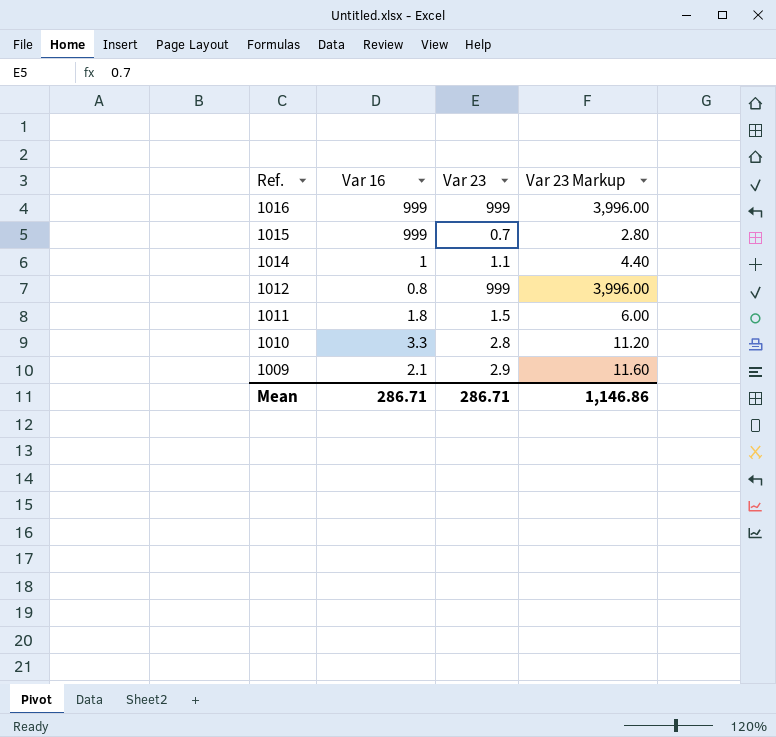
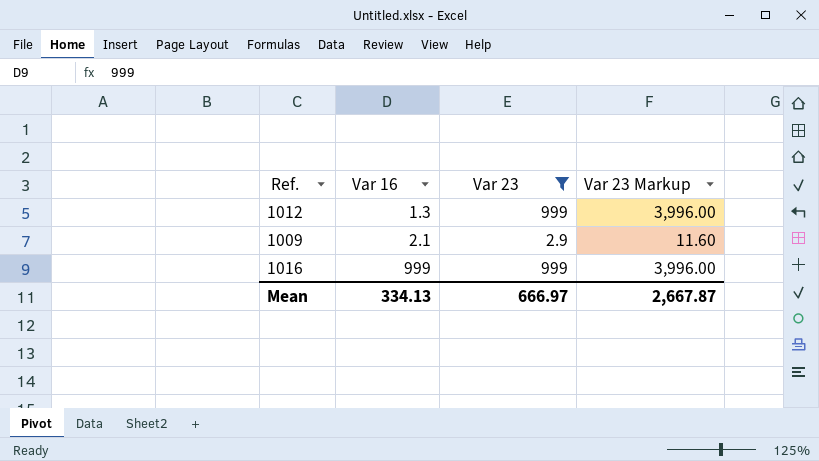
filter: none -> Var 23 >= 2.9
row order: Ref. descending -> Var 16 ascending
1012 | Var 16: 0.8 -> 1.3
Mean | Var 16: 286.71 -> 334.13
Mean | Var 23: 286.71 -> 666.97
Mean | Var 23 Markup: 1,146.86 -> 2,667.87

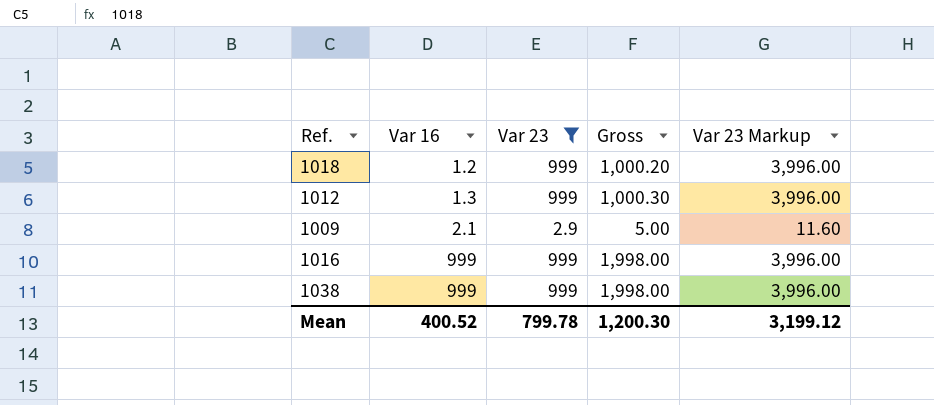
column Gross | formula: none -> [Var 16] + [Var 23]
row 1018: none -> 1.2 | 999 | 1,000.20 | 3,996.00
row 1038: none -> 999 | 999 | 1,998.00 | 3,996.00
Mean | Var 16: 334.13 -> 400.52
Mean | Var 23: 666.97 -> 799.78
Mean | Var 23 Markup: 2,667.87 -> 3,199.12

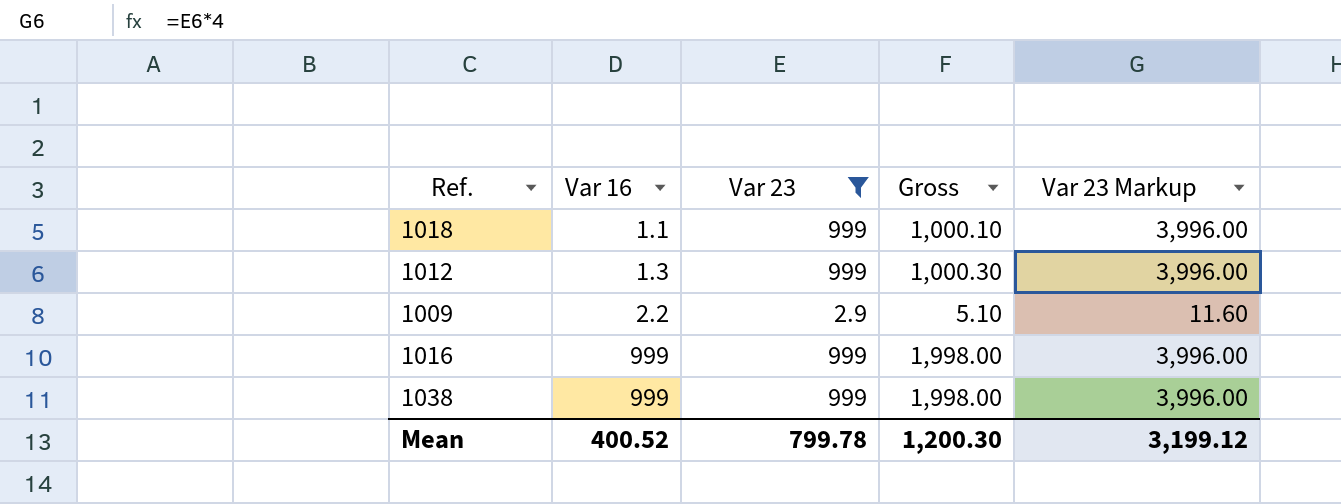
1018 | Var 16: 1.2 -> 1.1
1018 | Gross: 1,000.20 -> 1,000.10
1009 | Var 16: 2.1 -> 2.2
1009 | Gross: 5.00 -> 5.10

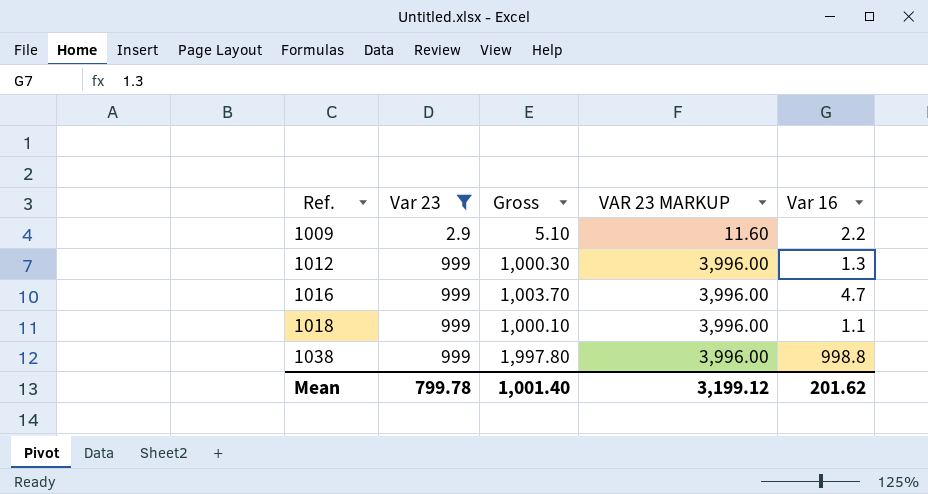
row order: Var 16 ascending -> Ref. ascending
column name: Var 23 Markup -> VAR 23 MARKUP
column Var 16 | position: 2 -> 5
1016 | Gross: 1,998.00 -> 1,003.70
1016 | Var 16: 999 -> 4.7
1038 | Gross: 1,998.00 -> 1,997.80
1038 | Var 16: 999 -> 998.8
Mean | Gross: 1,200.30 -> 1,001.40
Mean | Var 16: 400.52 -> 201.62

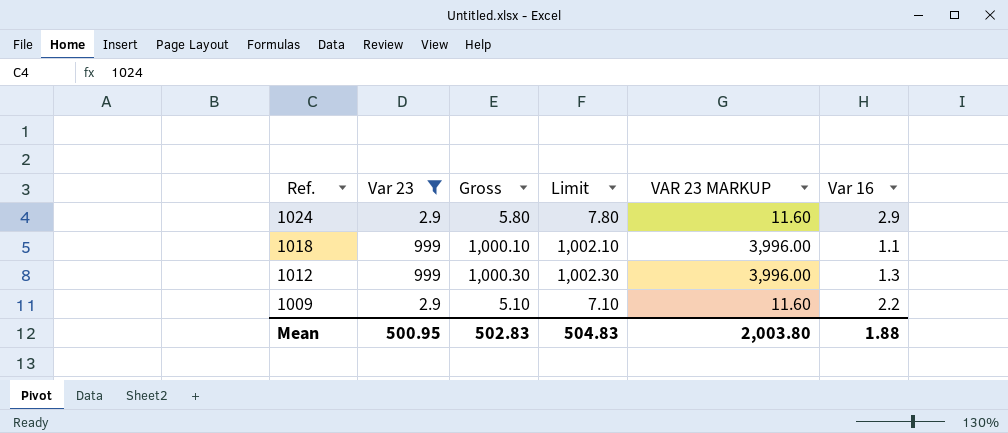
row order: Ref. ascending -> Ref. descending
column Limit | formula: none -> [Gross] + 2
row 1016: 999 | 1,003.70 | 3,996.00 | 4.7 -> none
row 1038: 999 | 1,997.80 | 3,996.00 | 998.8 -> none
row 1024: none -> 2.9 | 5.80 | 7.80 | 11.60 | 2.9
Mean | Var 23: 799.78 -> 500.95
Mean | Gross: 1,001.40 -> 502.83
Mean | VAR 23 MARKUP: 3,199.12 -> 2,003.80
Mean | Var 16: 201.62 -> 1.88

